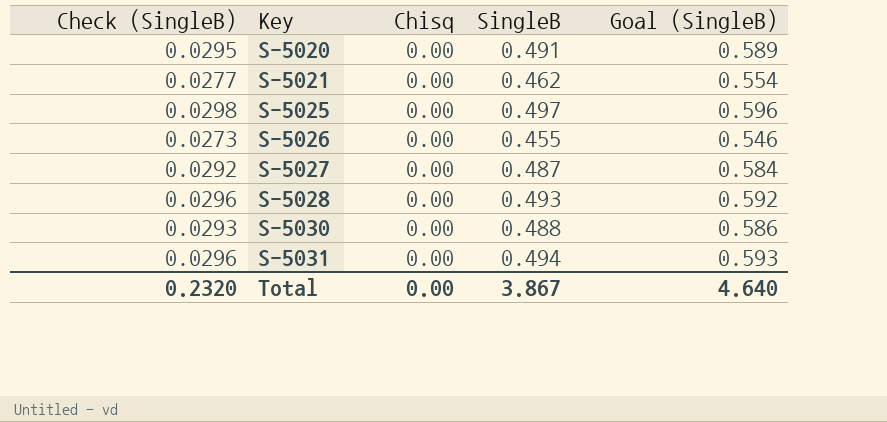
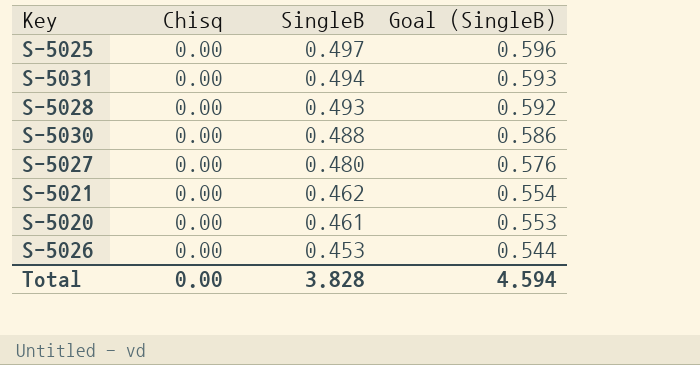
row order: Key ascending -> SingleB descending
column Check (SingleB) | formula: [SingleB] * 0.06 -> none
S-5027 | SingleB: 0.487 -> 0.480
S-5027 | Goal (SingleB): 0.584 -> 0.576
S-5020 | SingleB: 0.491 -> 0.461
S-5020 | Goal (SingleB): 0.589 -> 0.553
S-5026 | SingleB: 0.455 -> 0.453
S-5026 | Goal (SingleB): 0.546 -> 0.544
Total | SingleB: 3.867 -> 3.828
Total | Goal (SingleB): 4.640 -> 4.594

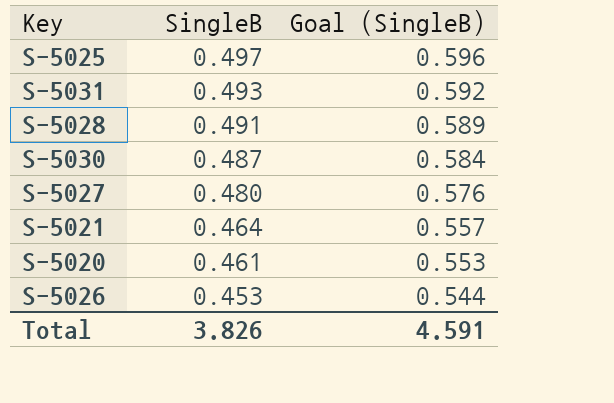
column Chisq | position: 2 -> none
S-5031 | SingleB: 0.494 -> 0.493
S-5031 | Goal (SingleB): 0.593 -> 0.592
S-5028 | SingleB: 0.493 -> 0.491
S-5028 | Goal (SingleB): 0.592 -> 0.589
S-5030 | SingleB: 0.488 -> 0.487
S-5030 | Goal (SingleB): 0.586 -> 0.584
S-5021 | SingleB: 0.462 -> 0.464
S-5021 | Goal (SingleB): 0.554 -> 0.557
Total | SingleB: 3.828 -> 3.826
Total | Goal (SingleB): 4.594 -> 4.591

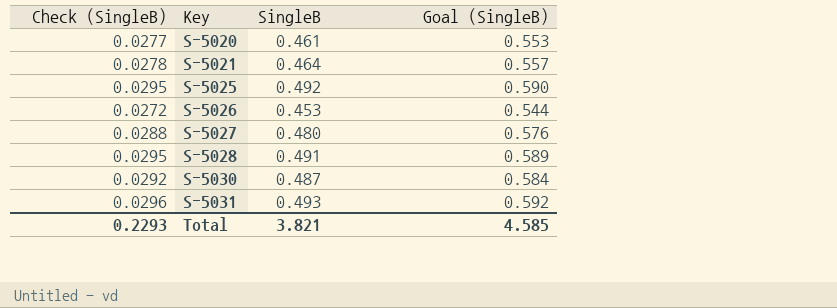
row order: SingleB descending -> Key ascending
column Check (SingleB) | formula: none -> [SingleB] * 0.06
S-5025 | SingleB: 0.497 -> 0.492
S-5025 | Goal (SingleB): 0.596 -> 0.590
Total | SingleB: 3.826 -> 3.821
Total | Goal (SingleB): 4.591 -> 4.585

